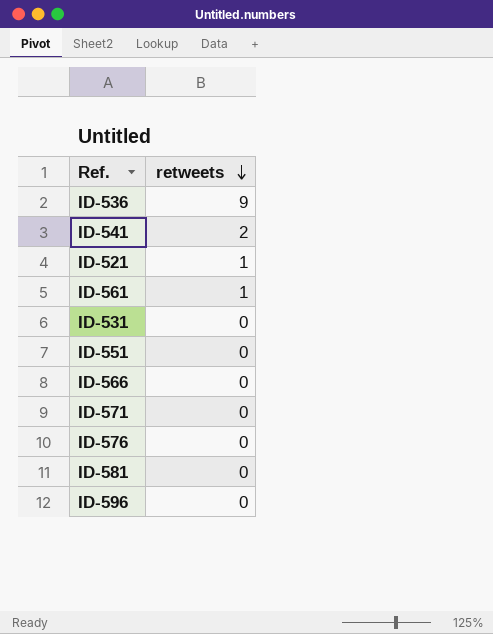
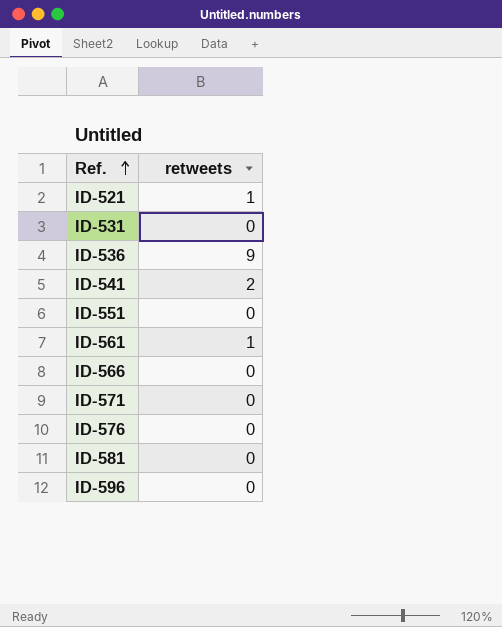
row order: retweets descending -> Ref. ascending

